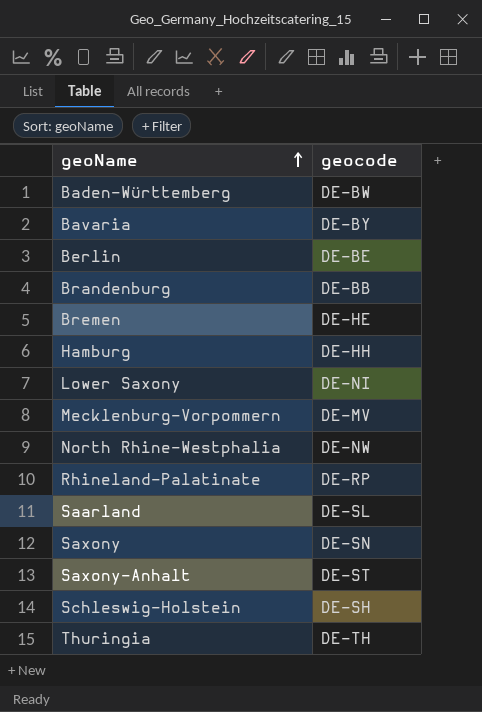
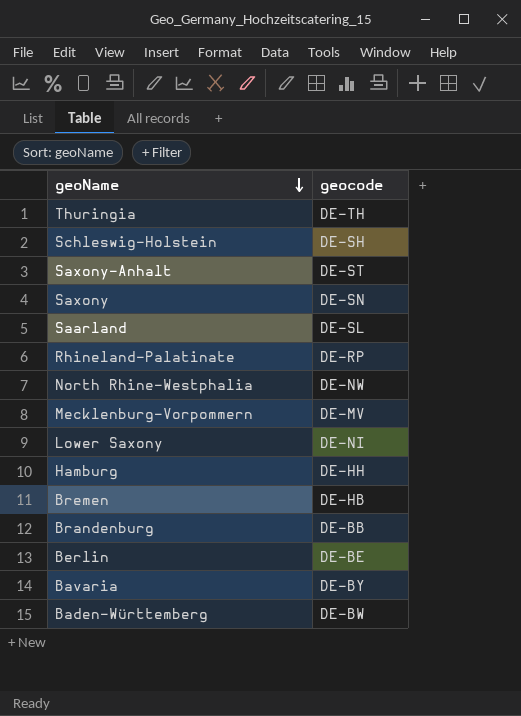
row order: geoName ascending -> geoName descending
Bremen | geocode: DE-HE -> DE-HB

